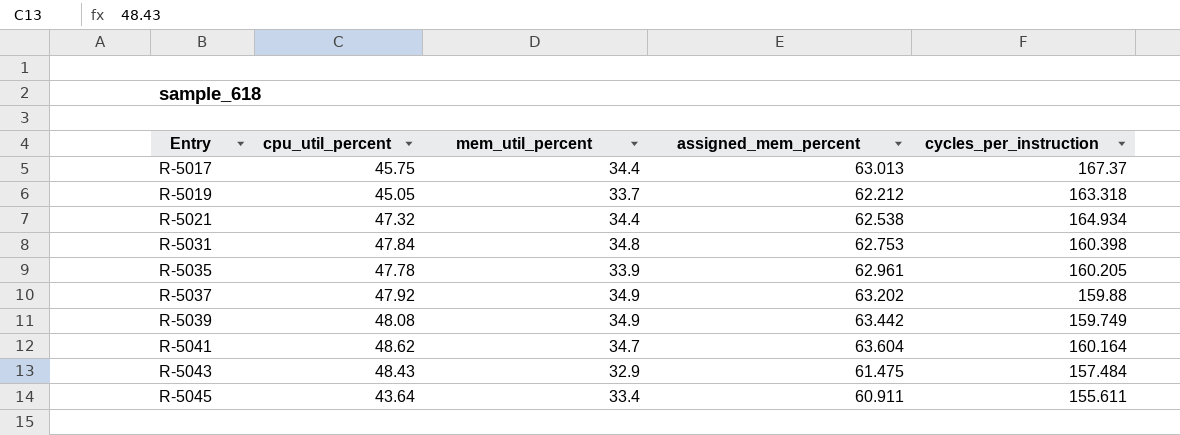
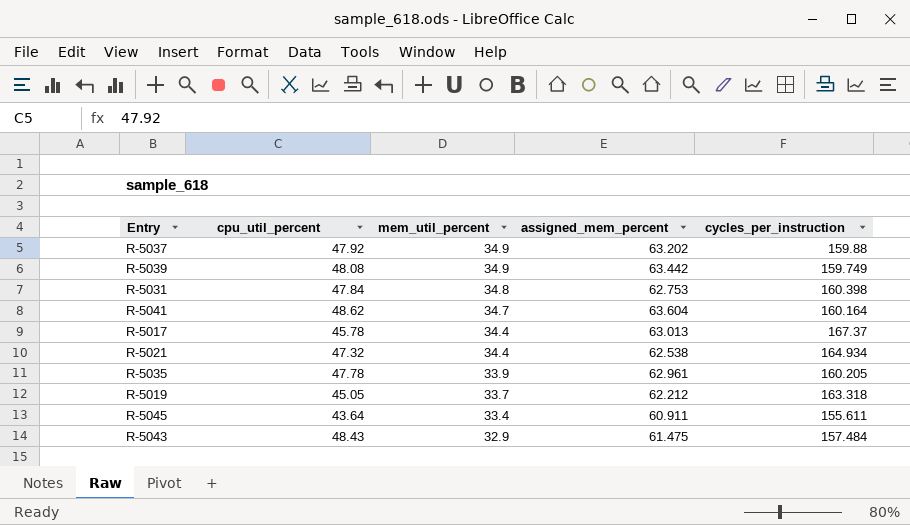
row order: Entry ascending -> mem_util_percent descending
R-5017 | cpu_util_percent: 45.75 -> 45.78

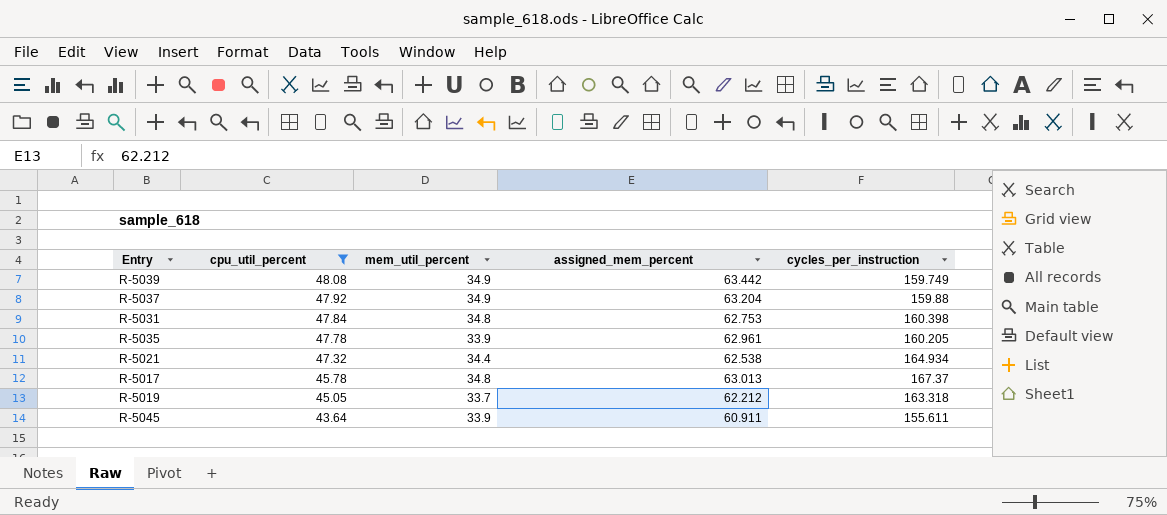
filter: none -> cpu_util_percent <= 48.08
row order: mem_util_percent descending -> cpu_util_percent descending
R-5037 | assigned_mem_percent: 63.202 -> 63.204
R-5017 | mem_util_percent: 34.4 -> 34.8
R-5045 | mem_util_percent: 33.4 -> 33.9

